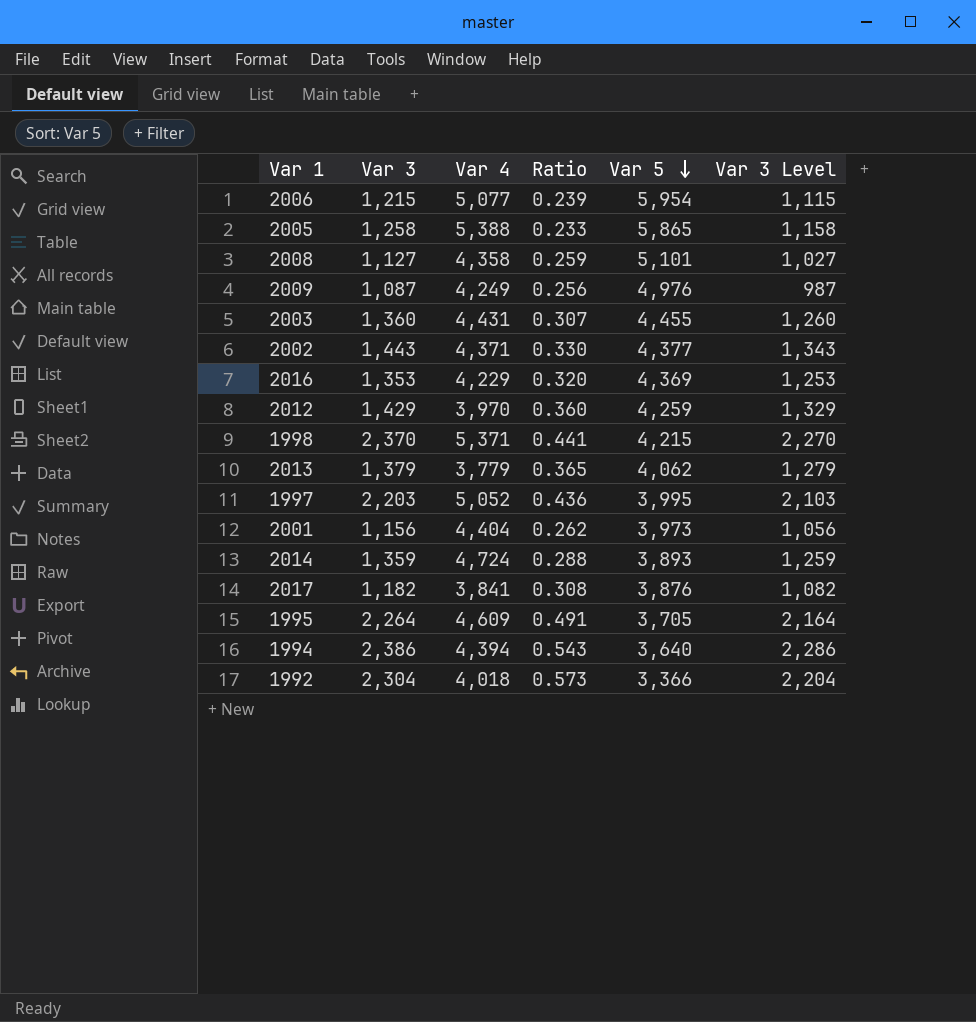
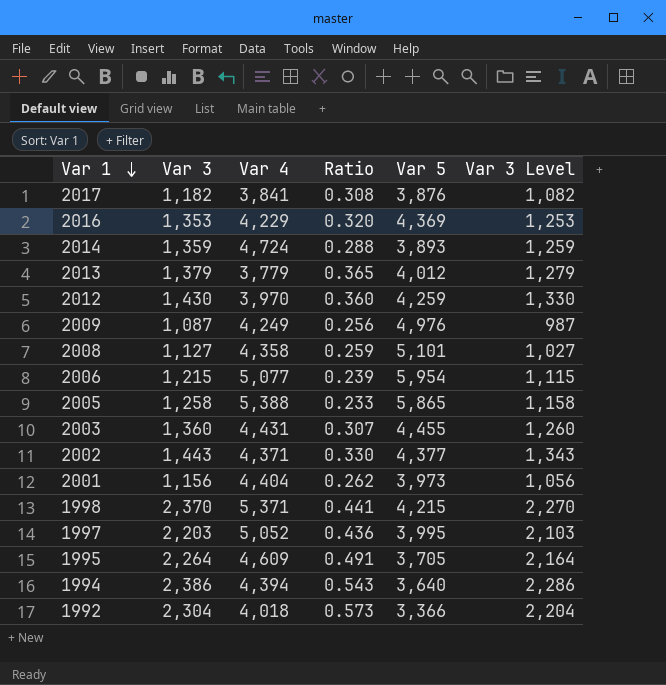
row order: Var 5 descending -> Var 1 descending
2013 | Var 5: 4,062 -> 4,012
2012 | Var 3: 1,429 -> 1,430
2012 | Var 3 Level: 1,329 -> 1,330

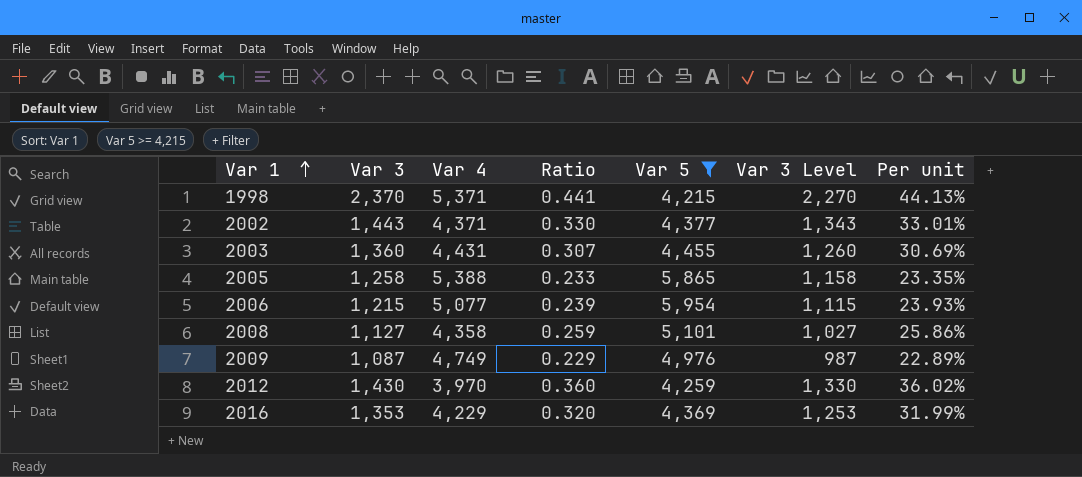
filter: none -> Var 5 >= 4,215
row order: Var 1 descending -> Var 1 ascending
column Per unit | formula: none -> [Var 3] / [Var 4]
2009 | Var 4: 4,249 -> 4,749
2009 | Ratio: 0.256 -> 0.229

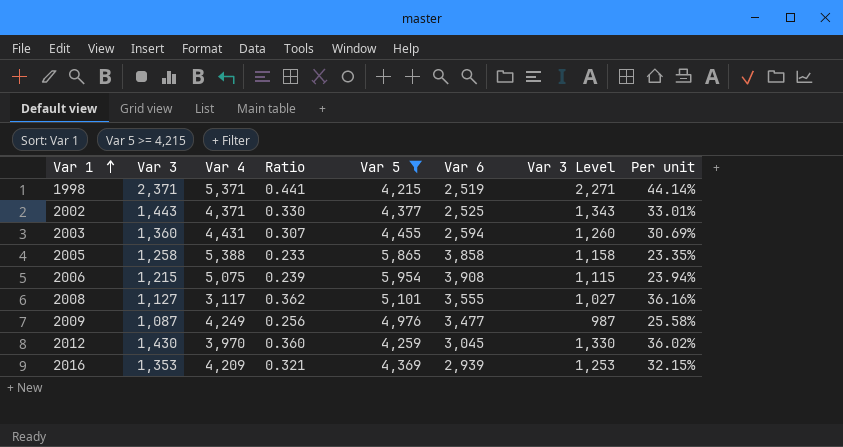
column Var 6 | position: none -> 6
1998 | Var 3: 2,370 -> 2,371
1998 | Var 3 Level: 2,270 -> 2,271
1998 | Per unit: 44.13% -> 44.14%
2006 | Var 4: 5,077 -> 5,075
2006 | Per unit: 23.93% -> 23.94%
2008 | Var 4: 4,358 -> 3,117
2008 | Ratio: 0.259 -> 0.362
2008 | Per unit: 25.86% -> 36.16%
2009 | Var 4: 4,749 -> 4,249
2009 | Ratio: 0.229 -> 0.256
2009 | Per unit: 22.89% -> 25.58%
2016 | Var 4: 4,229 -> 4,209
2016 | Ratio: 0.320 -> 0.321
2016 | Per unit: 31.99% -> 32.15%

